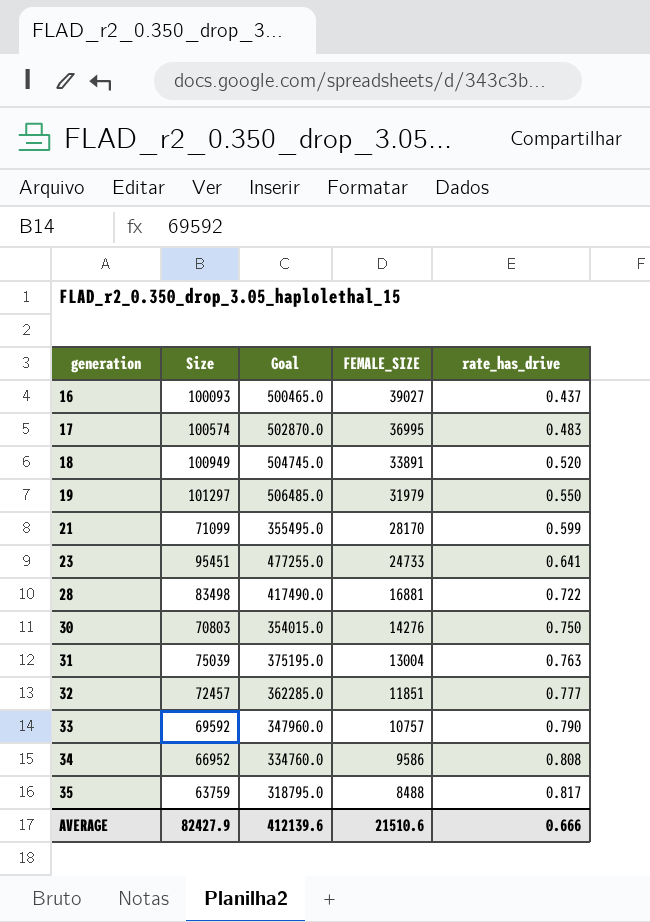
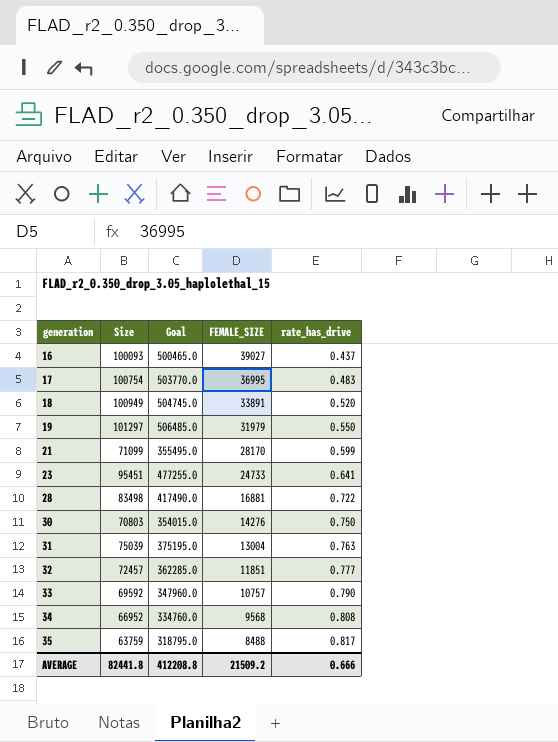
17 | Size: 100574 -> 100754
17 | Goal: 502870.0 -> 503770.0
34 | FEMALE_SIZE: 9586 -> 9568
AVERAGE | Size: 82427.9 -> 82441.8
AVERAGE | Goal: 412139.6 -> 412208.8
AVERAGE | FEMALE_SIZE: 21510.6 -> 21509.2

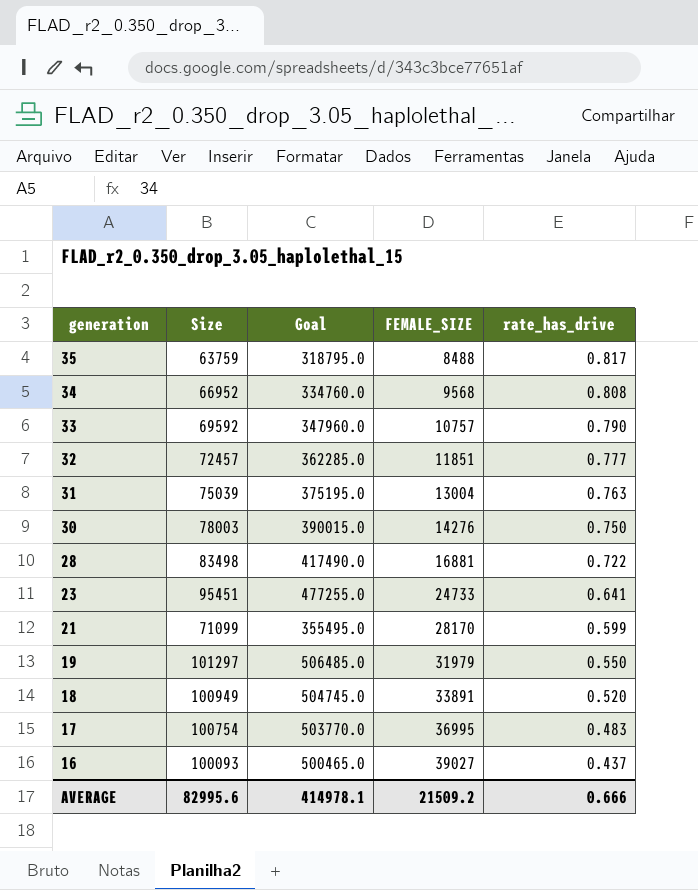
row order: generation ascending -> generation descending
30 | Size: 70803 -> 78003
30 | Goal: 354015.0 -> 390015.0
AVERAGE | Size: 82441.8 -> 82995.6
AVERAGE | Goal: 412208.8 -> 414978.1

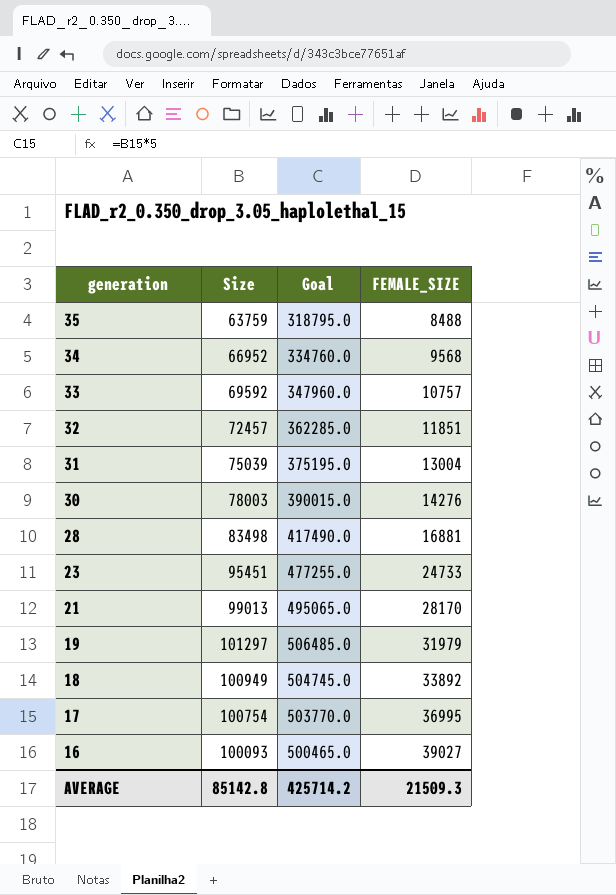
column rate_has_drive | position: 5 -> none
21 | Size: 71099 -> 99013
21 | Goal: 355495.0 -> 495065.0
18 | FEMALE_SIZE: 33891 -> 33892
AVERAGE | Size: 82995.6 -> 85142.8
AVERAGE | Goal: 414978.1 -> 425714.2
AVERAGE | FEMALE_SIZE: 21509.2 -> 21509.3

